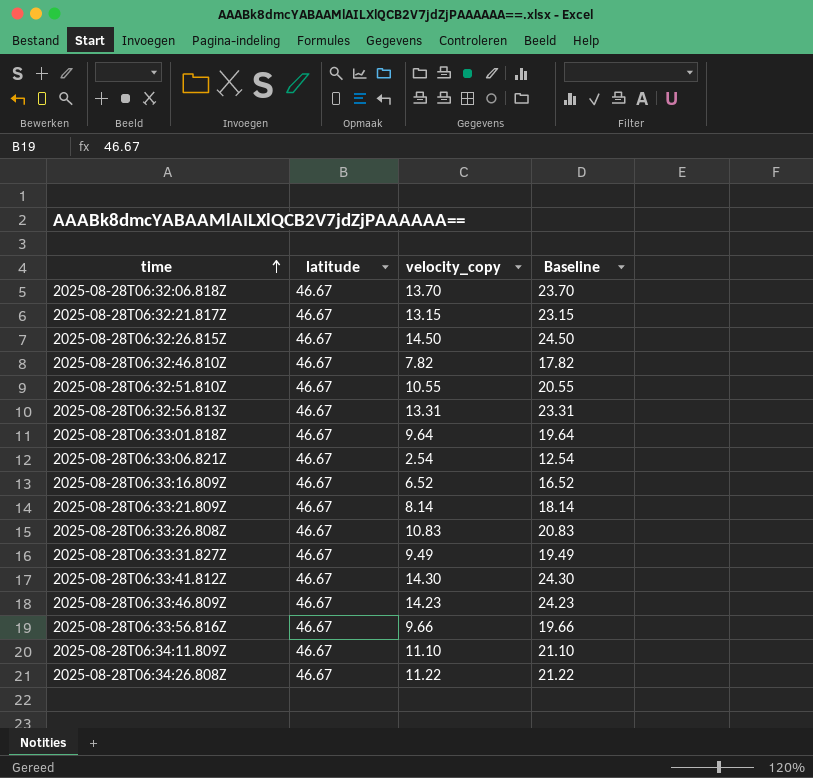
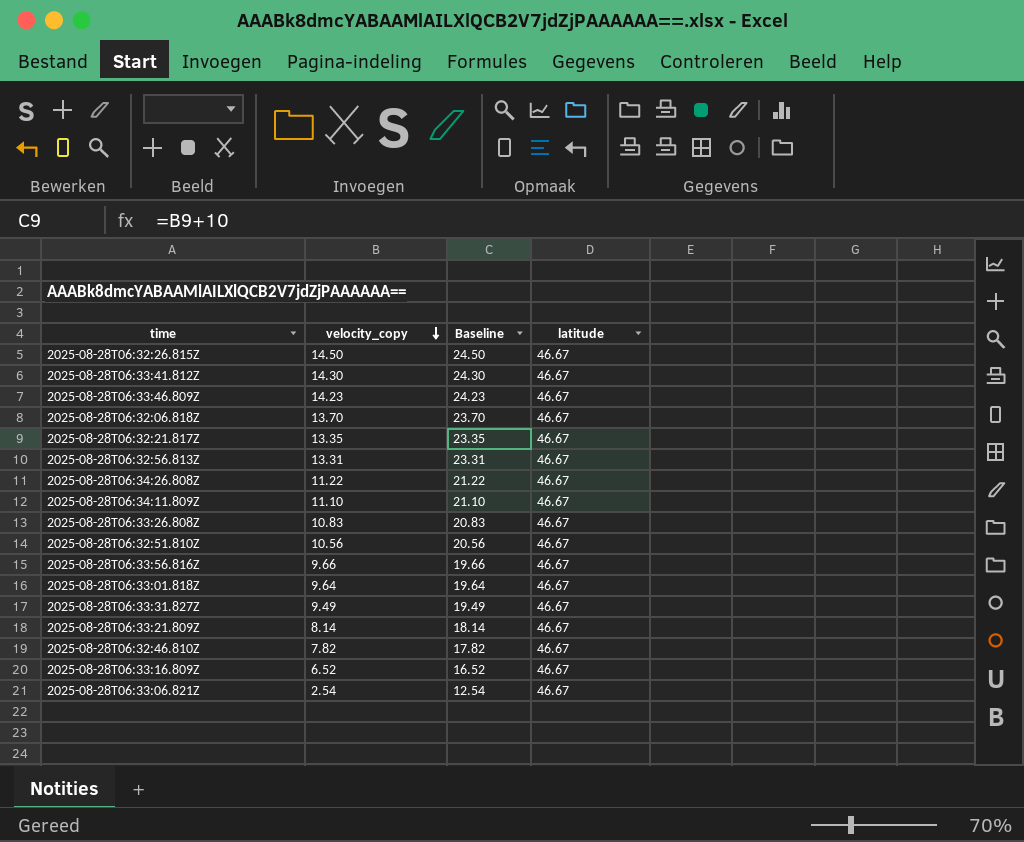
row order: time ascending -> velocity_copy descending
column latitude | position: 2 -> 4
2025-08-28T06:32:21.817Z | velocity_copy: 13.15 -> 13.35
2025-08-28T06:32:21.817Z | Baseline: 23.15 -> 23.35
2025-08-28T06:32:51.810Z | velocity_copy: 10.55 -> 10.56
2025-08-28T06:32:51.810Z | Baseline: 20.55 -> 20.56

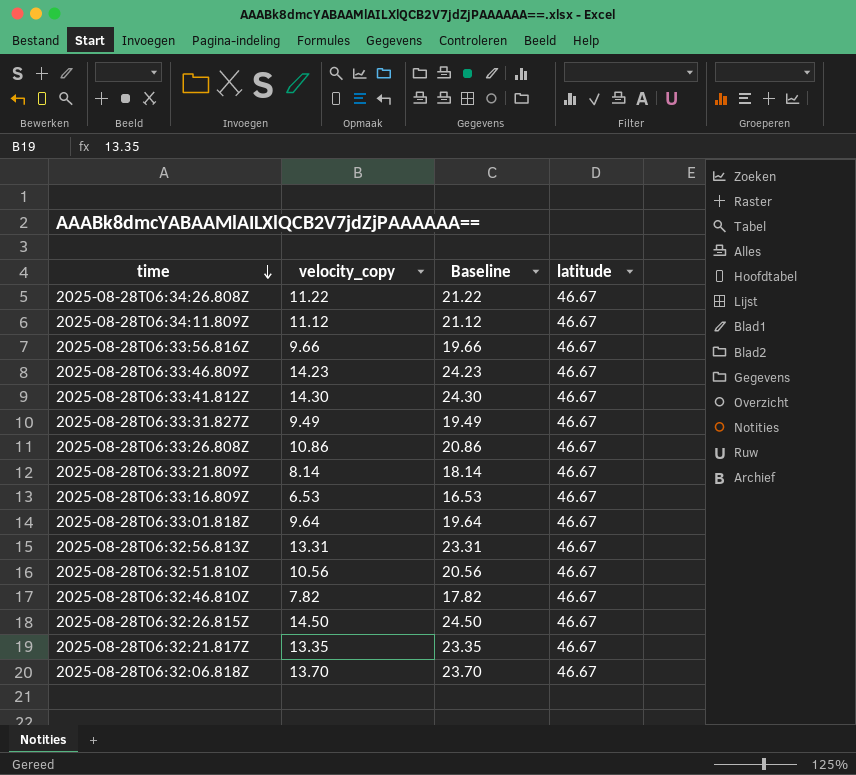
row order: velocity_copy descending -> time descending
row 2025-08-28T06:33:06.821Z: 2.54 | 12.54 | 46.67 -> none
2025-08-28T06:34:11.809Z | velocity_copy: 11.10 -> 11.12
2025-08-28T06:34:11.809Z | Baseline: 21.10 -> 21.12
2025-08-28T06:33:26.808Z | velocity_copy: 10.83 -> 10.86
2025-08-28T06:33:26.808Z | Baseline: 20.83 -> 20.86
2025-08-28T06:33:16.809Z | velocity_copy: 6.52 -> 6.53
2025-08-28T06:33:16.809Z | Baseline: 16.52 -> 16.53

